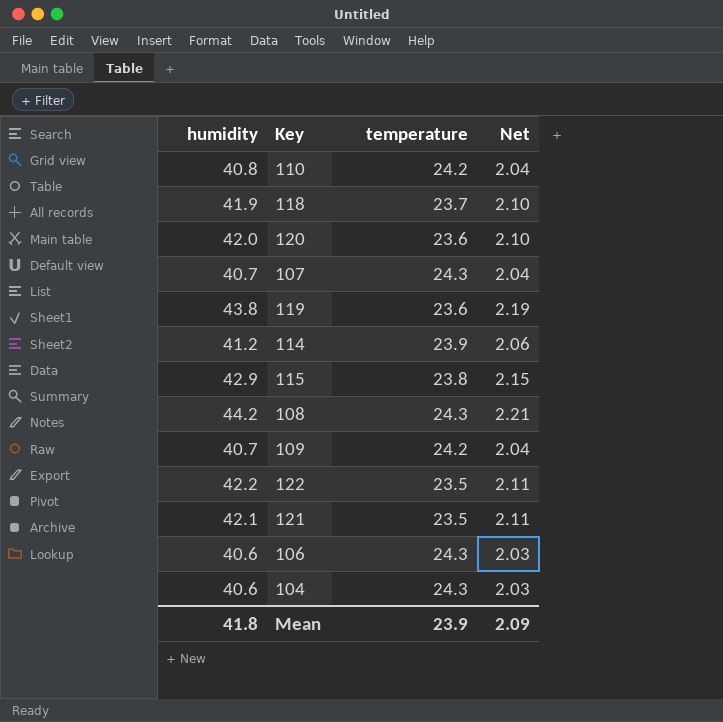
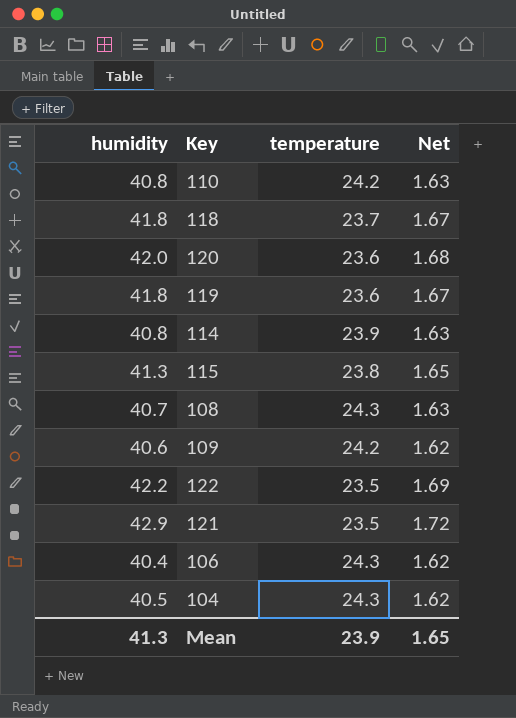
column Net | formula: [humidity] * 0.05 -> [humidity] * 0.04
row 107: 40.7 | 24.3 | 2.04 -> none
118 | humidity: 41.9 -> 41.8
119 | humidity: 43.8 -> 41.8
114 | humidity: 41.2 -> 40.8
115 | humidity: 42.9 -> 41.3
108 | humidity: 44.2 -> 40.7
109 | humidity: 40.7 -> 40.6
121 | humidity: 42.1 -> 42.9
106 | humidity: 40.6 -> 40.4
104 | humidity: 40.6 -> 40.5
Mean | humidity: 41.8 -> 41.3
Mean | Net: 2.09 -> 1.65

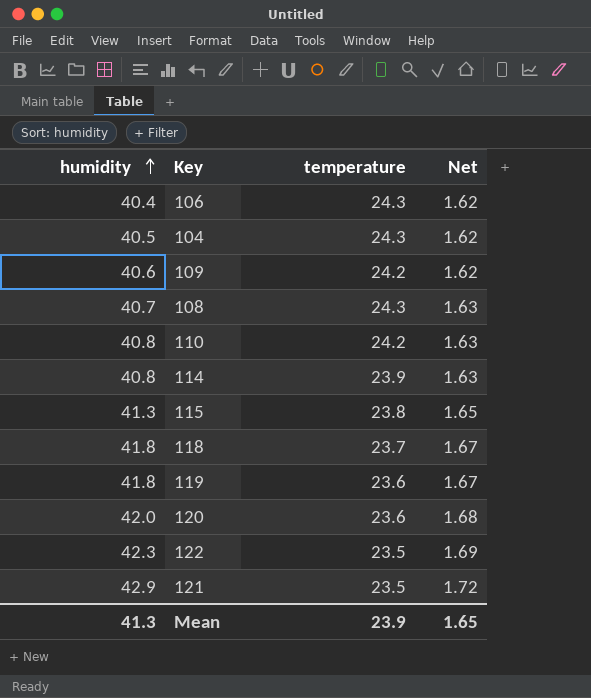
row order: none -> humidity ascending
122 | humidity: 42.2 -> 42.3

